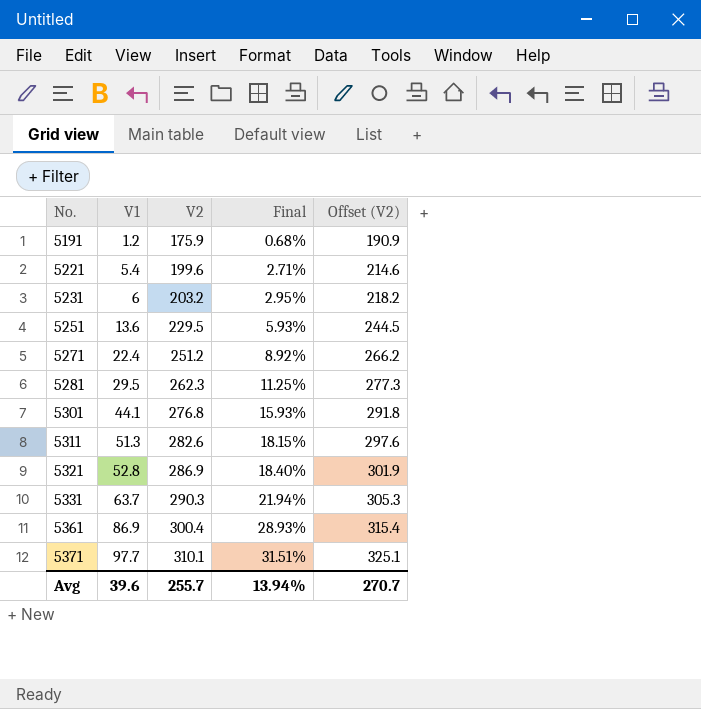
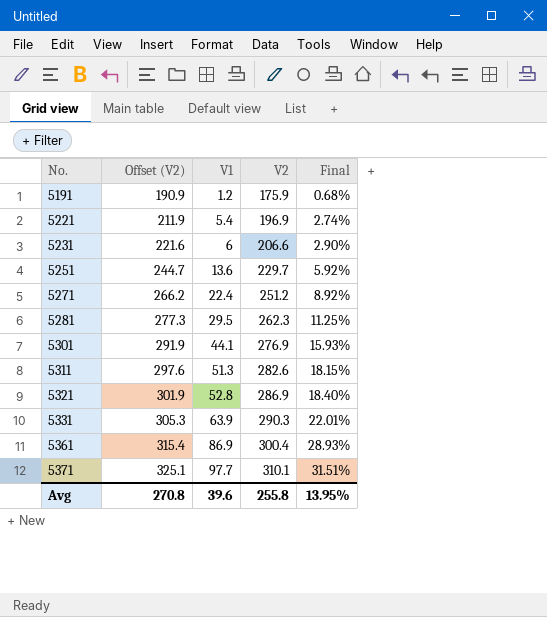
column Offset (V2) | position: 5 -> 2
5221 | Offset (V2): 214.6 -> 211.9
5221 | V2: 199.6 -> 196.9
5221 | Final: 2.71% -> 2.74%
5231 | Offset (V2): 218.2 -> 221.6
5231 | V2: 203.2 -> 206.6
5231 | Final: 2.95% -> 2.90%
5251 | Offset (V2): 244.5 -> 244.7
5251 | V2: 229.5 -> 229.7
5251 | Final: 5.93% -> 5.92%
5301 | Offset (V2): 291.8 -> 291.9
5301 | V2: 276.8 -> 276.9
5331 | V1: 63.7 -> 63.9
5331 | Final: 21.94% -> 22.01%
Avg | Offset (V2): 270.7 -> 270.8
Avg | V2: 255.7 -> 255.8
Avg | Final: 13.94% -> 13.95%

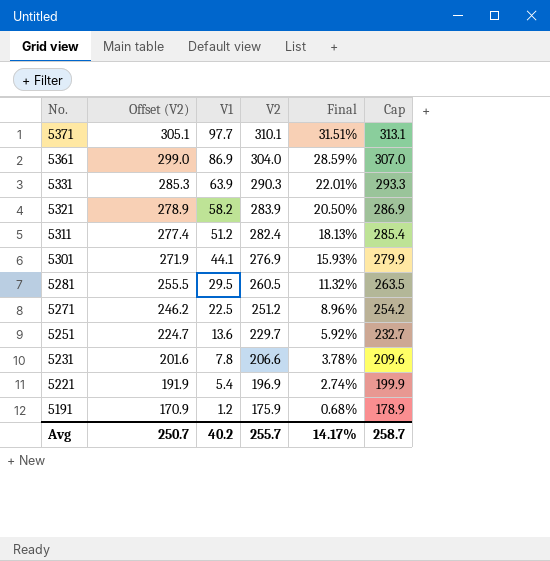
row order: No. ascending -> No. descending
column Offset (V2) | formula: [V2] + 15 -> [V2] - 5
column Cap | formula: none -> [V2] + 3
5361 | V2: 300.4 -> 304.0
5361 | Final: 28.93% -> 28.59%
5321 | V1: 52.8 -> 58.2
5321 | V2: 286.9 -> 283.9
5321 | Final: 18.40% -> 20.50%
5311 | V1: 51.3 -> 51.2
5311 | V2: 282.6 -> 282.4
5311 | Final: 18.15% -> 18.13%
5281 | V2: 262.3 -> 260.5
5281 | Final: 11.25% -> 11.32%
5271 | V1: 22.4 -> 22.5
5271 | Final: 8.92% -> 8.96%
5231 | V1: 6 -> 7.8
5231 | Final: 2.90% -> 3.78%
Avg | Offset (V2): 270.8 -> 250.7
Avg | V1: 39.6 -> 40.2
Avg | V2: 255.8 -> 255.7
Avg | Final: 13.95% -> 14.17%

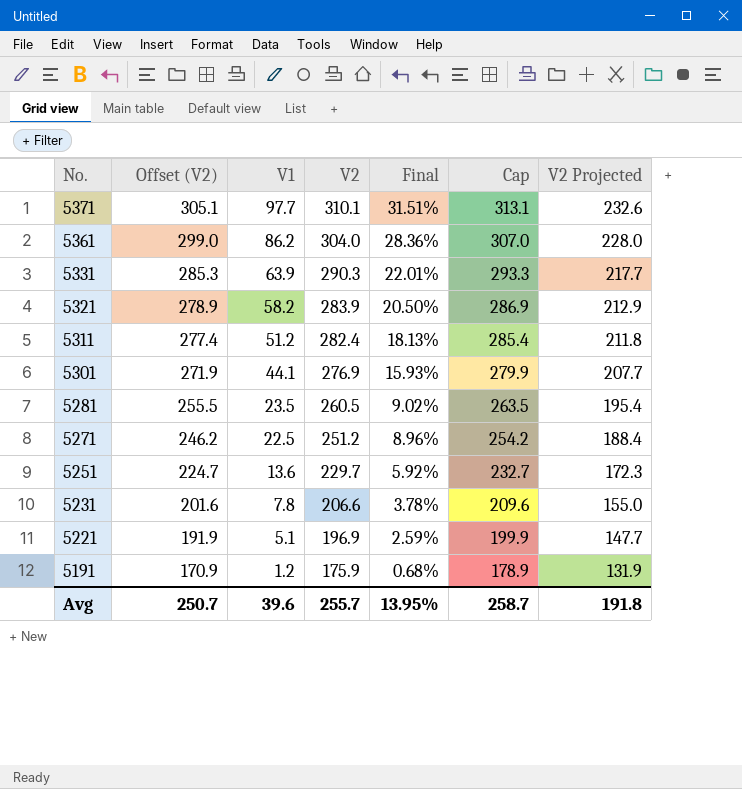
column V2 Projected | formula: none -> [V2] * 0.75
5361 | V1: 86.9 -> 86.2
5361 | Final: 28.59% -> 28.36%
5281 | V1: 29.5 -> 23.5
5281 | Final: 11.32% -> 9.02%
5221 | V1: 5.4 -> 5.1
5221 | Final: 2.74% -> 2.59%
Avg | V1: 40.2 -> 39.6
Avg | Final: 14.17% -> 13.95%

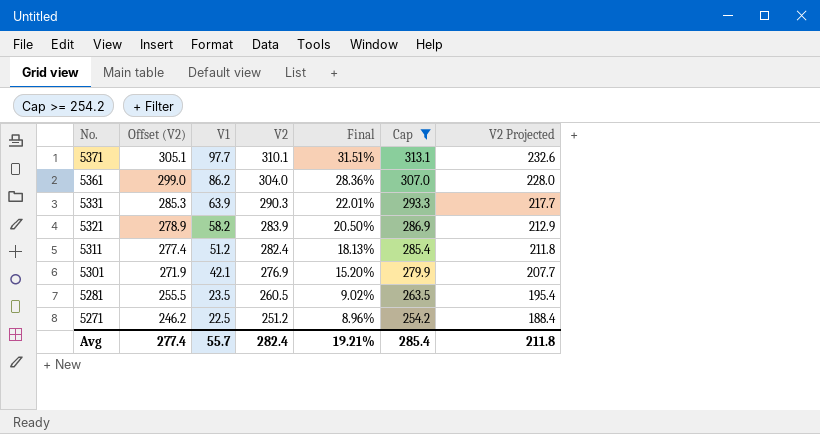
filter: none -> Cap >= 254.2
5301 | V1: 44.1 -> 42.1
5301 | Final: 15.93% -> 15.20%
Avg | Offset (V2): 250.7 -> 277.4
Avg | V1: 39.6 -> 55.7
Avg | V2: 255.7 -> 282.4
Avg | Final: 13.95% -> 19.21%
Avg | Cap: 258.7 -> 285.4
Avg | V2 Projected: 191.8 -> 211.8

